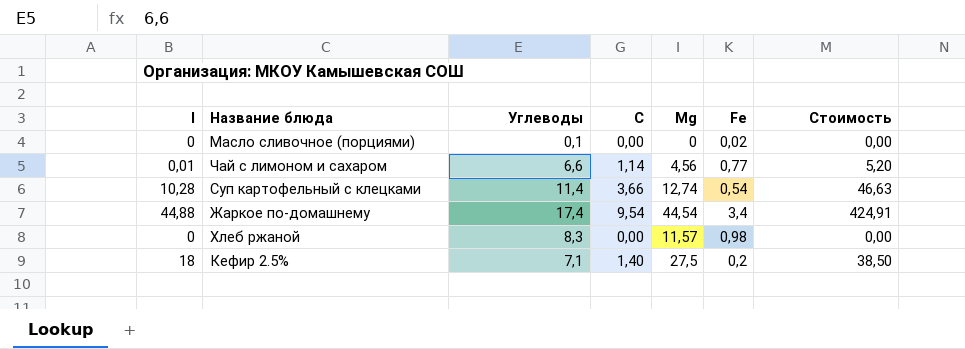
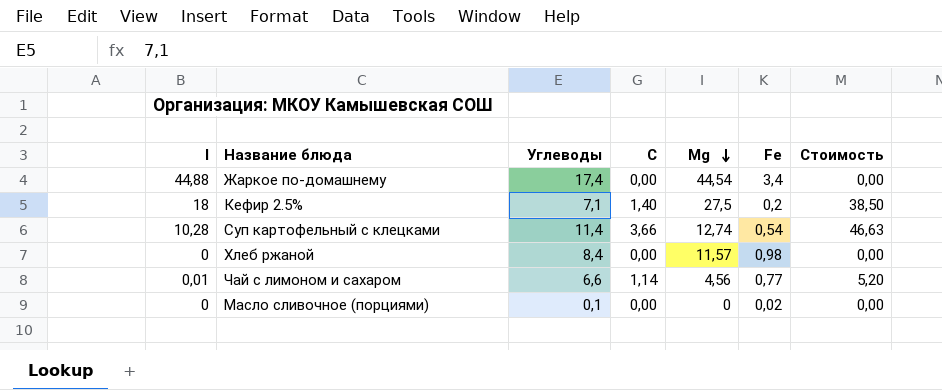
row order: none -> Mg descending
Жаркое по-домашнему | C: 9,54 -> 0,00
Жаркое по-домашнему | Стоимость: 424,91 -> 0,00
Хлеб ржаной | Углеводы: 8,3 -> 8,4

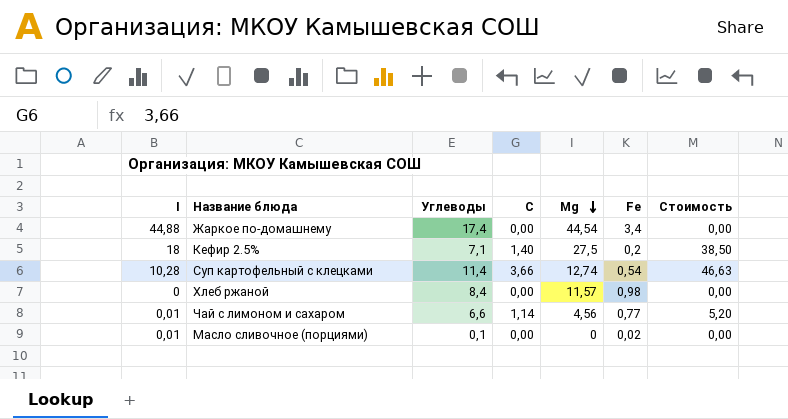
Масло сливочное (порциями) | I: 0 -> 0,01

